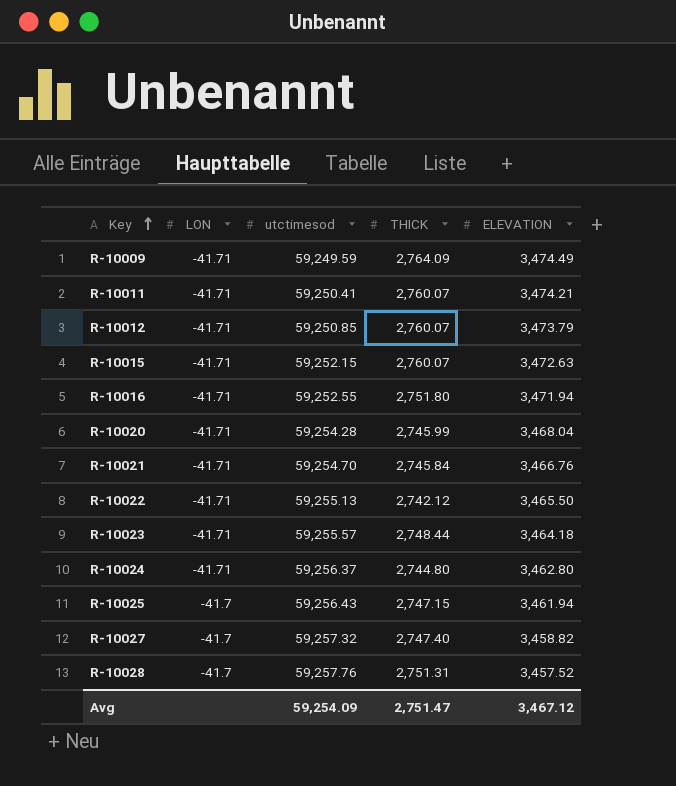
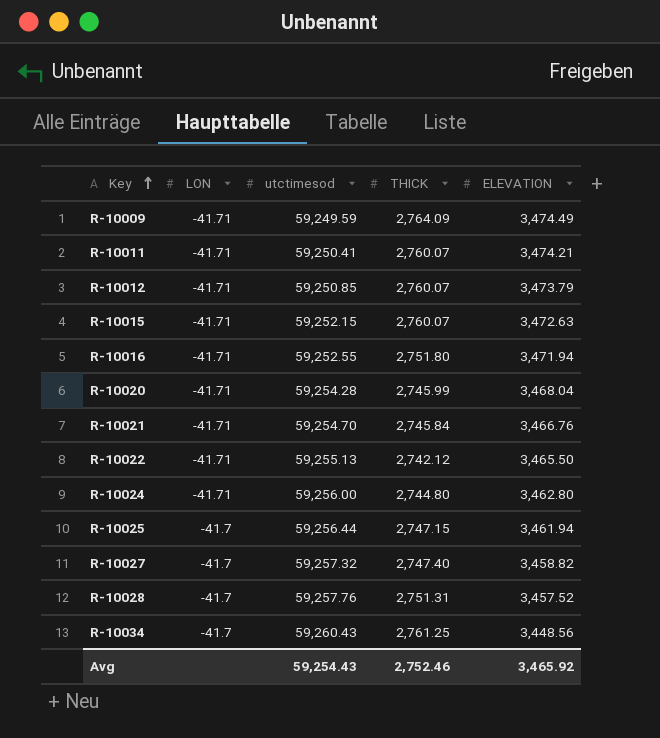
row R-10023: -41.71 | 59,255.57 | 2,748.44 | 3,464.18 -> none
R-10024 | utctimesod: 59,256.37 -> 59,256.00
R-10025 | utctimesod: 59,256.43 -> 59,256.44
row R-10034: none -> -41.7 | 59,260.43 | 2,761.25 | 3,448.56
Avg | utctimesod: 59,254.09 -> 59,254.43
Avg | THICK: 2,751.47 -> 2,752.46
Avg | ELEVATION: 3,467.12 -> 3,465.92

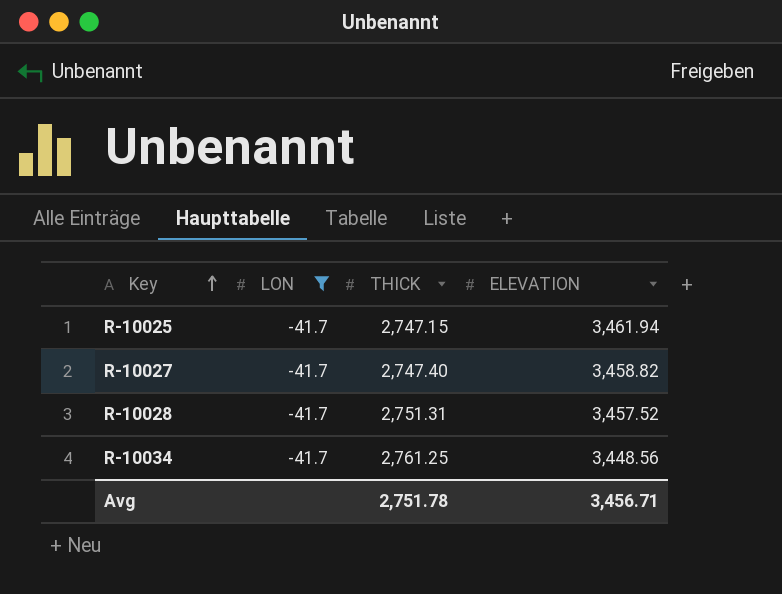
filter: none -> LON = -41.7
column utctimesod | position: 3 -> none
Avg | THICK: 2,752.46 -> 2,751.78
Avg | ELEVATION: 3,465.92 -> 3,456.71

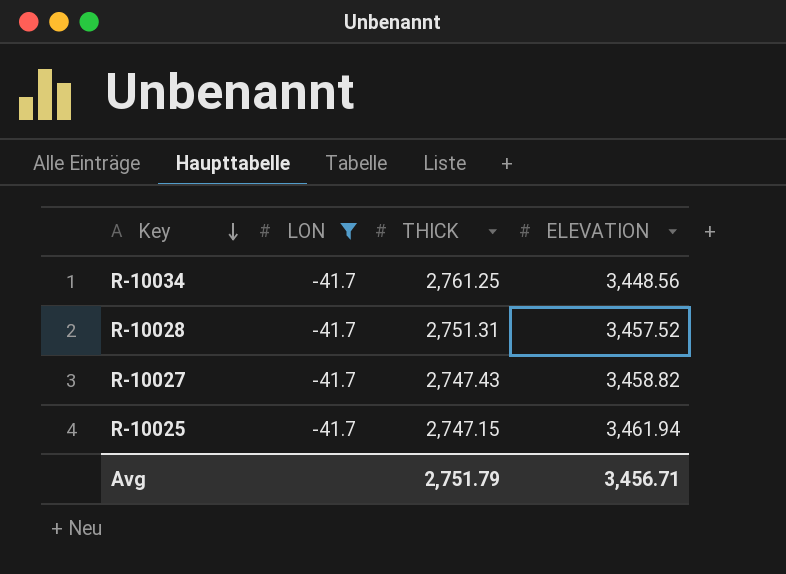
row order: Key ascending -> Key descending
R-10027 | THICK: 2,747.40 -> 2,747.43
Avg | THICK: 2,751.78 -> 2,751.79

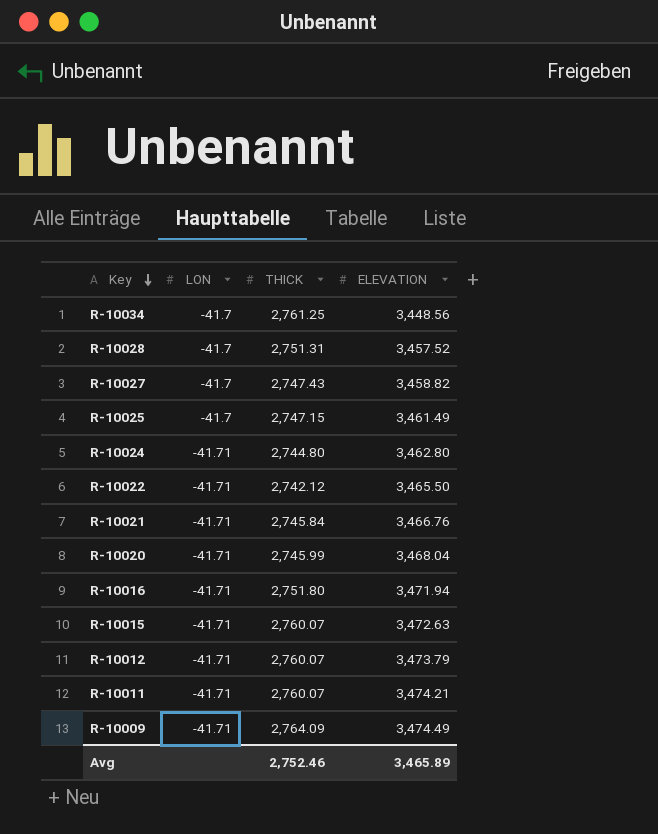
filter: LON = -41.7 -> none
R-10025 | ELEVATION: 3,461.94 -> 3,461.49
Avg | THICK: 2,751.79 -> 2,752.46
Avg | ELEVATION: 3,456.71 -> 3,465.89

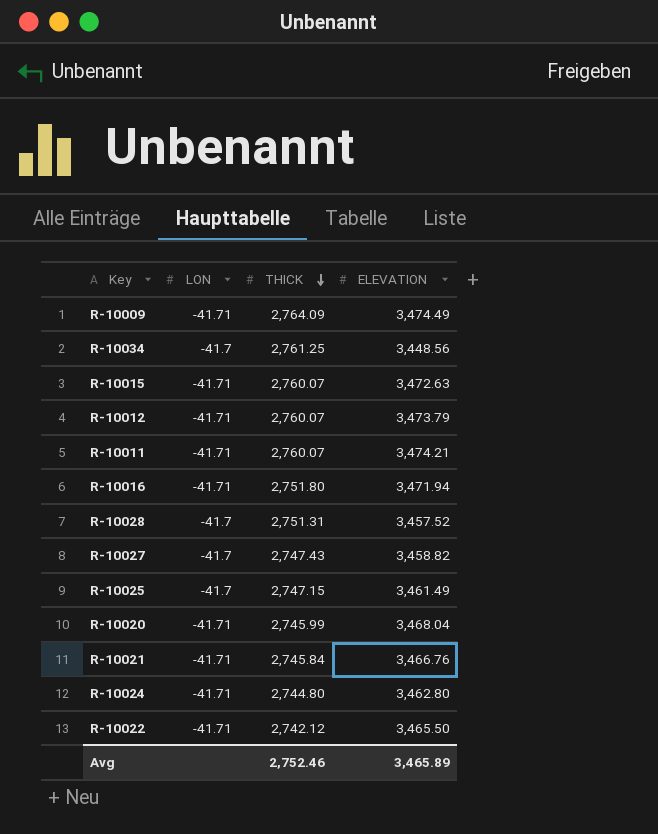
row order: Key descending -> THICK descending

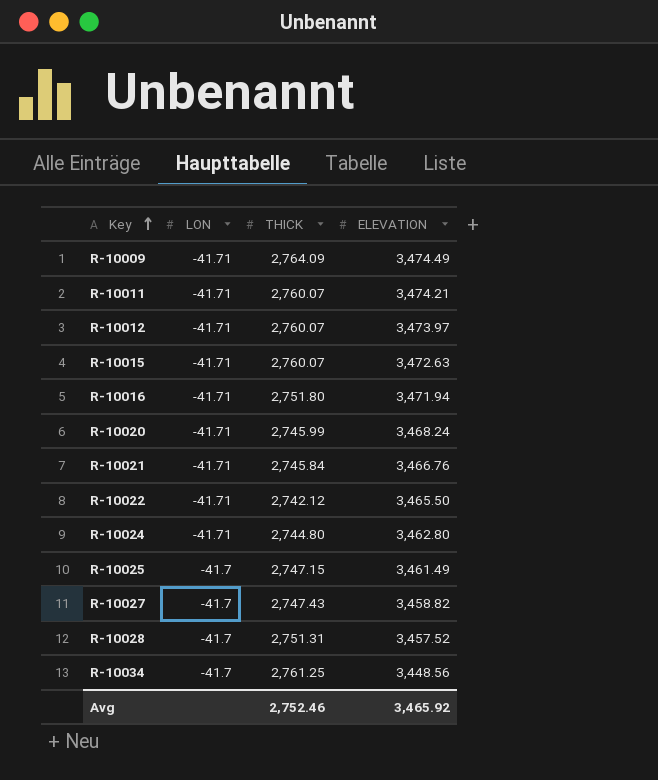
row order: THICK descending -> Key ascending
R-10012 | ELEVATION: 3,473.79 -> 3,473.97
R-10020 | ELEVATION: 3,468.04 -> 3,468.24
Avg | ELEVATION: 3,465.89 -> 3,465.92

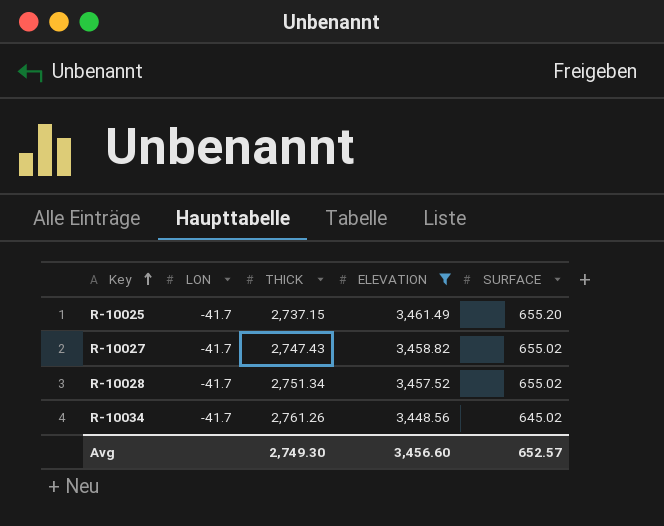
filter: none -> ELEVATION <= 3,461.49
column SURFACE | position: none -> 5
R-10025 | THICK: 2,747.15 -> 2,737.15
R-10028 | THICK: 2,751.31 -> 2,751.34
R-10034 | THICK: 2,761.25 -> 2,761.26
Avg | THICK: 2,752.46 -> 2,749.30
Avg | ELEVATION: 3,465.92 -> 3,456.60

